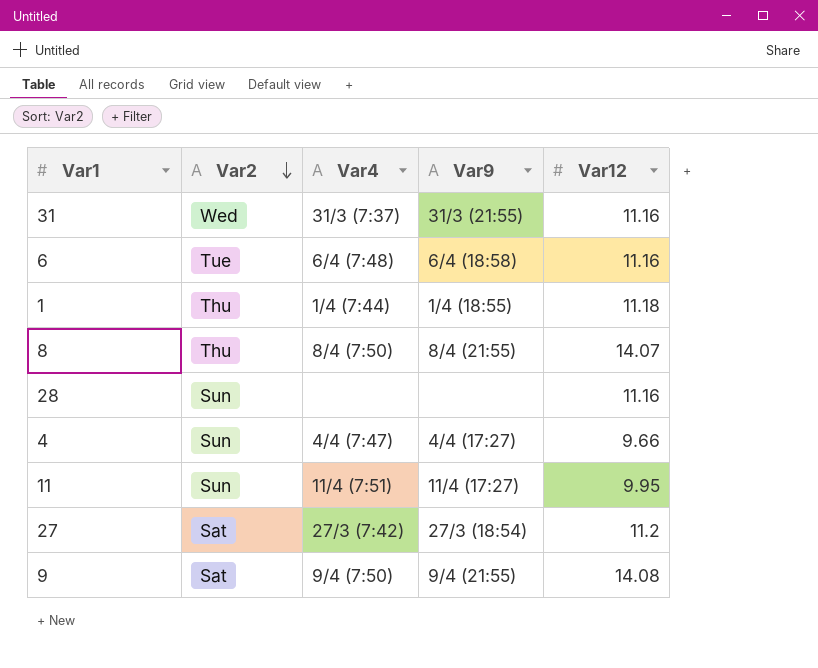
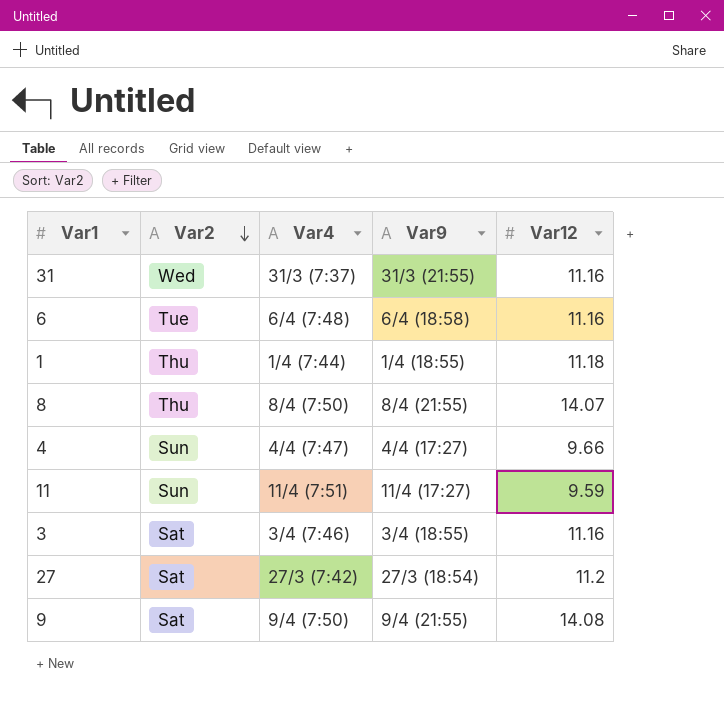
row 28: Sun | none | none | 11.16 -> none
11 | Var12: 9.95 -> 9.59
row 3: none -> Sat | 3/4 (7:46) | 3/4 (18:55) | 11.16

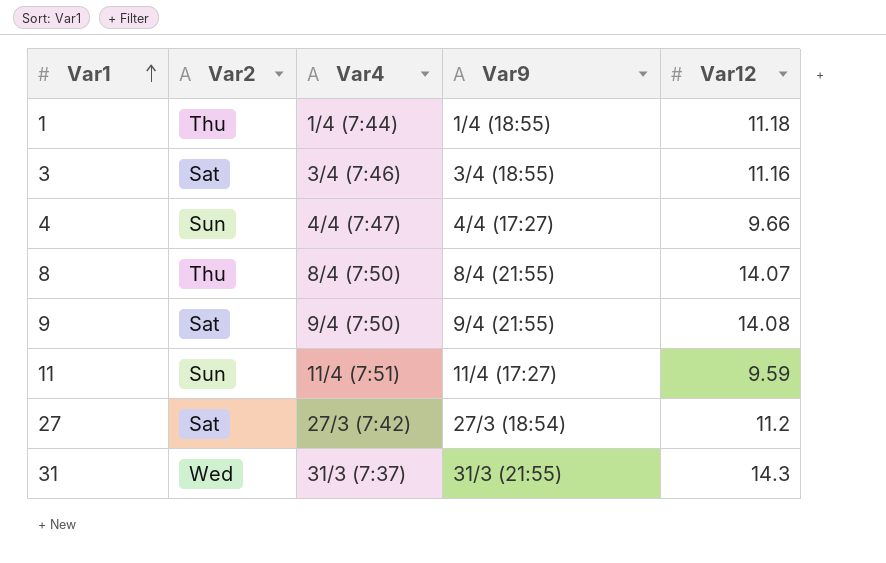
row order: Var2 descending -> Var1 ascending
row 6: Tue | 6/4 (7:48) | 6/4 (18:58) | 11.16 -> none
31 | Var12: 11.16 -> 14.3

